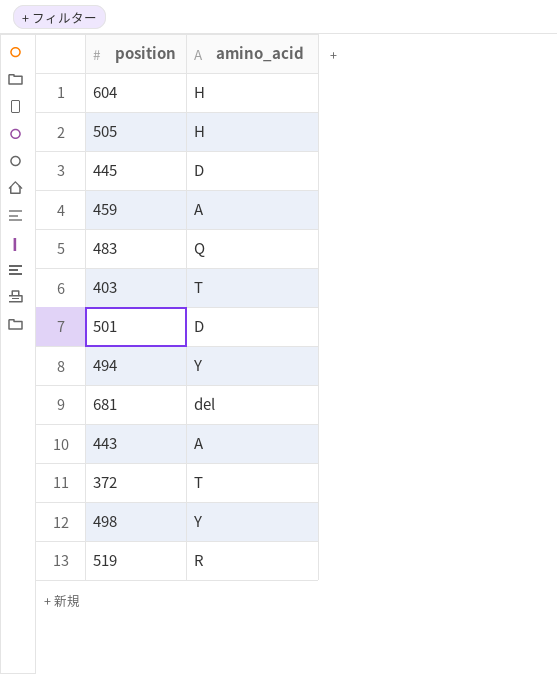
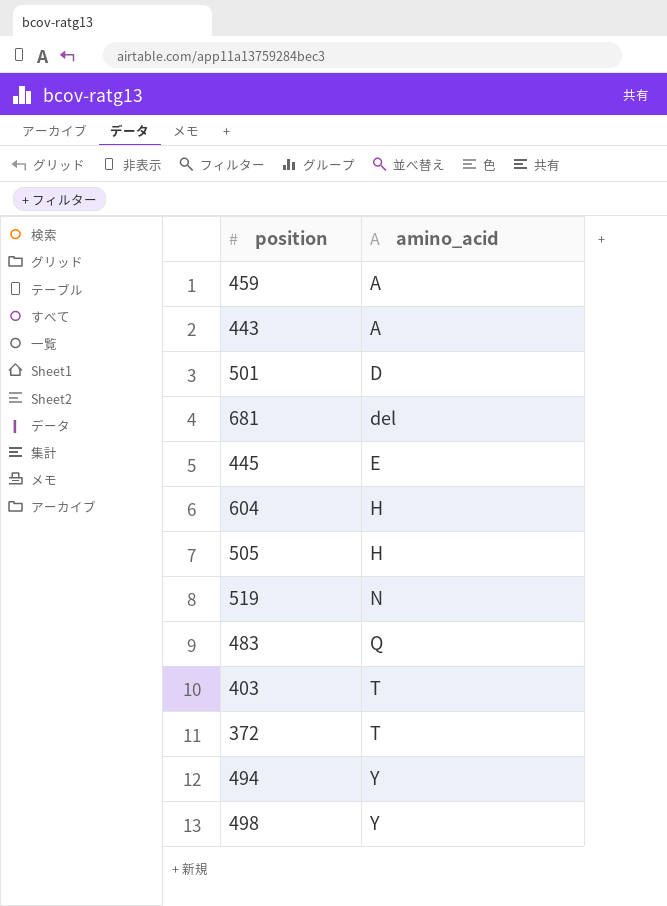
row order: none -> amino_acid ascending
445 | amino_acid: D -> E
519 | amino_acid: R -> N

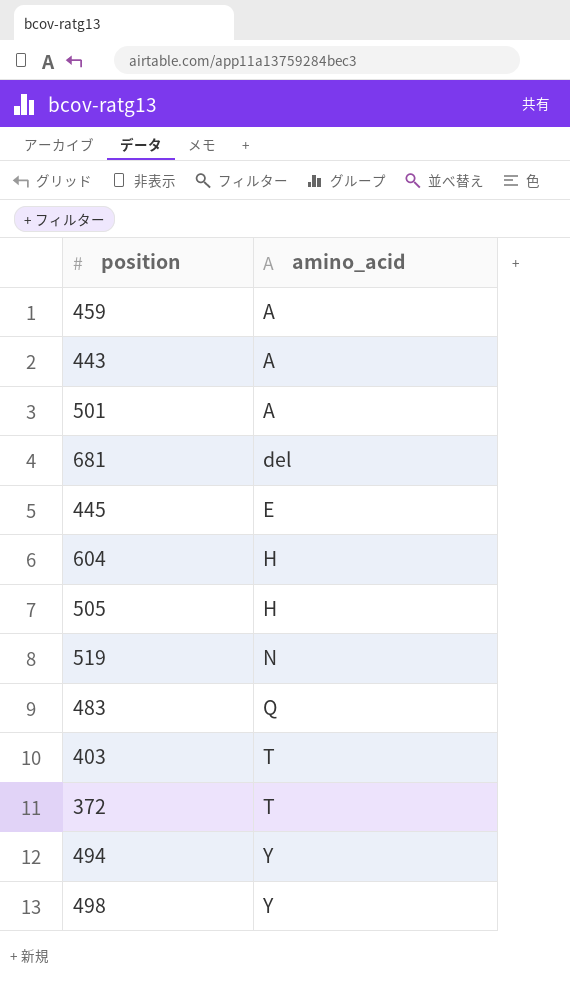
501 | amino_acid: D -> A

